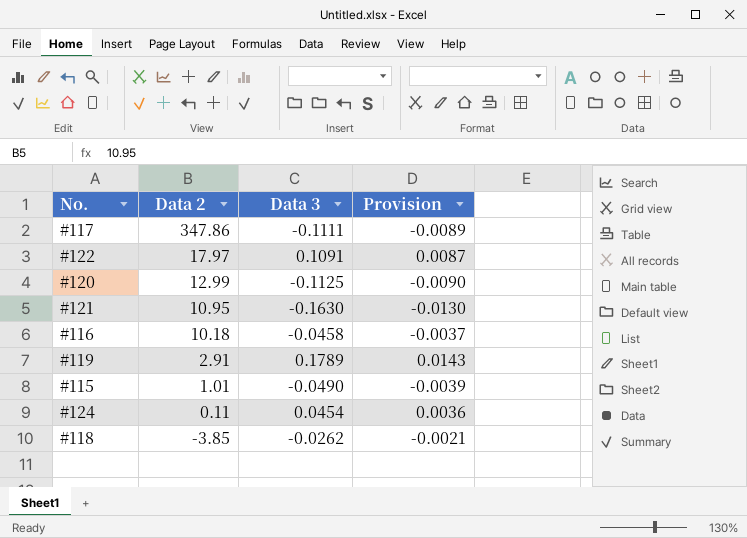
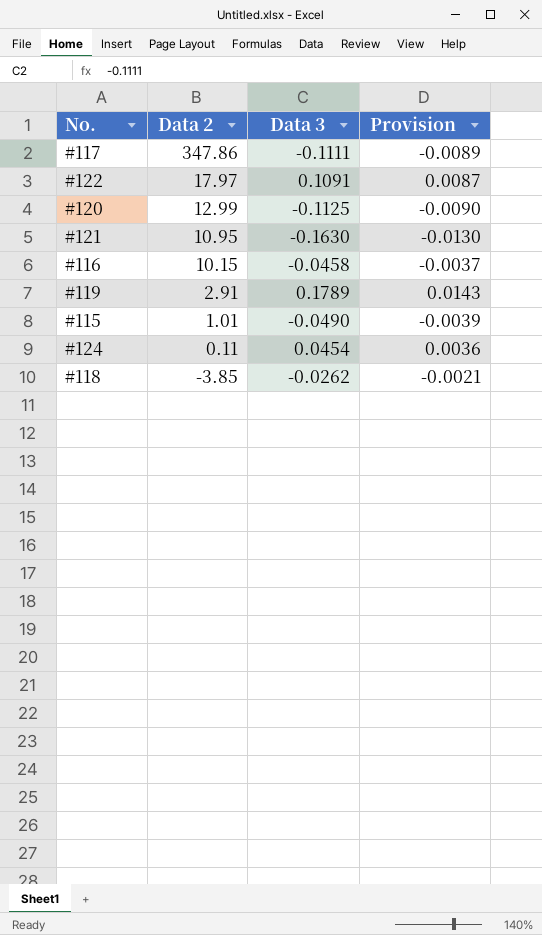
#116 | Data 2: 10.18 -> 10.15

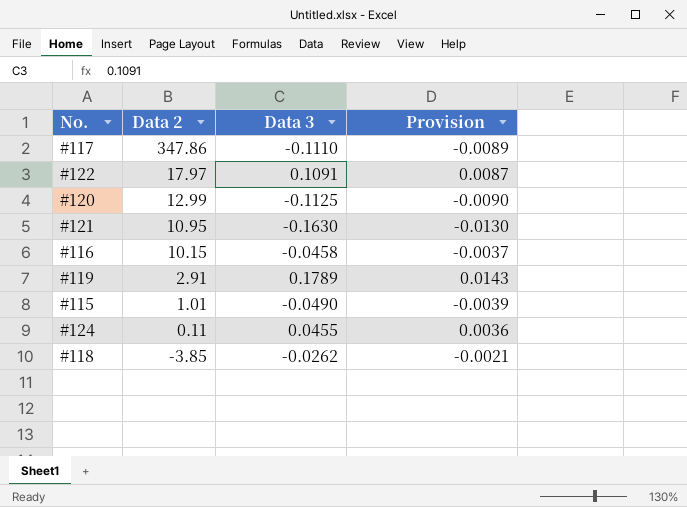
#117 | Data 3: -0.1111 -> -0.1110
#124 | Data 3: 0.0454 -> 0.0455

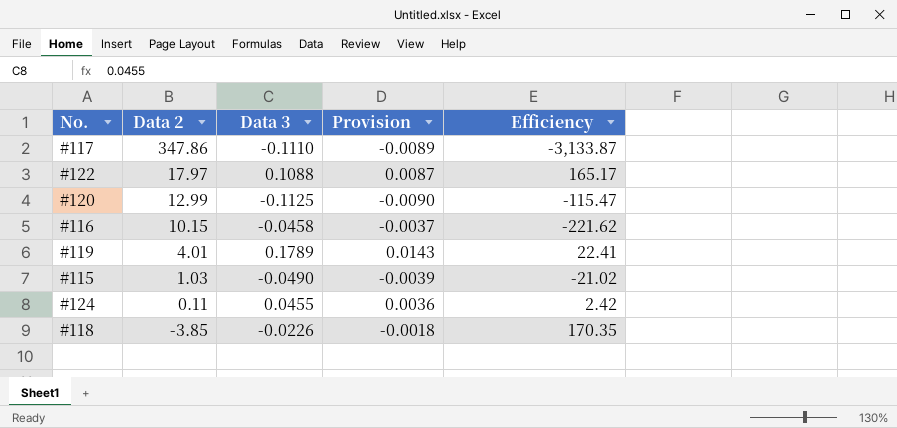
column Efficiency | formula: none -> [Data 2] / [Data 3]
row #121: 10.95 | -0.1630 | -0.0130 -> none
#122 | Data 3: 0.1091 -> 0.1088
#119 | Data 2: 2.91 -> 4.01
#115 | Data 2: 1.01 -> 1.03
#118 | Data 3: -0.0262 -> -0.0226
#118 | Provision: -0.0021 -> -0.0018

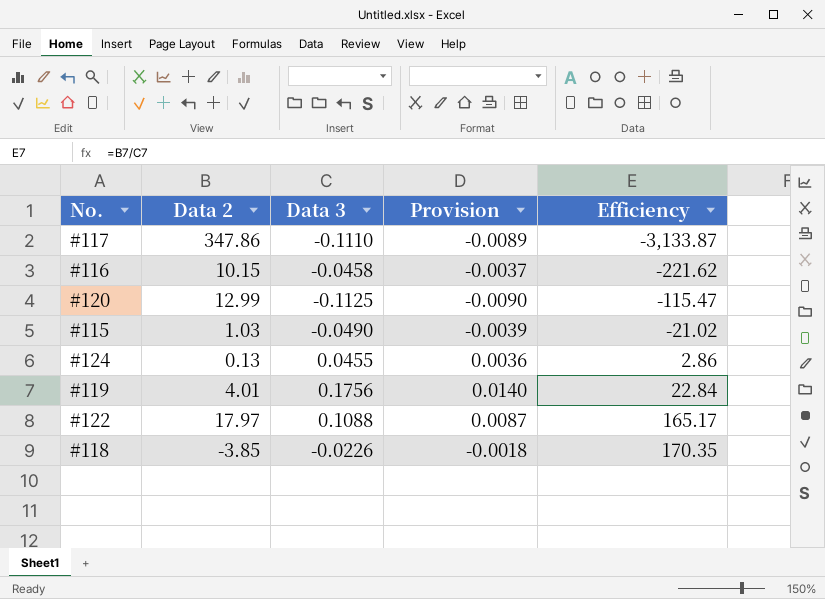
row order: Data 2 descending -> Efficiency ascending
#124 | Data 2: 0.11 -> 0.13
#124 | Efficiency: 2.42 -> 2.86
#119 | Data 3: 0.1789 -> 0.1756
#119 | Provision: 0.0143 -> 0.0140
#119 | Efficiency: 22.41 -> 22.84

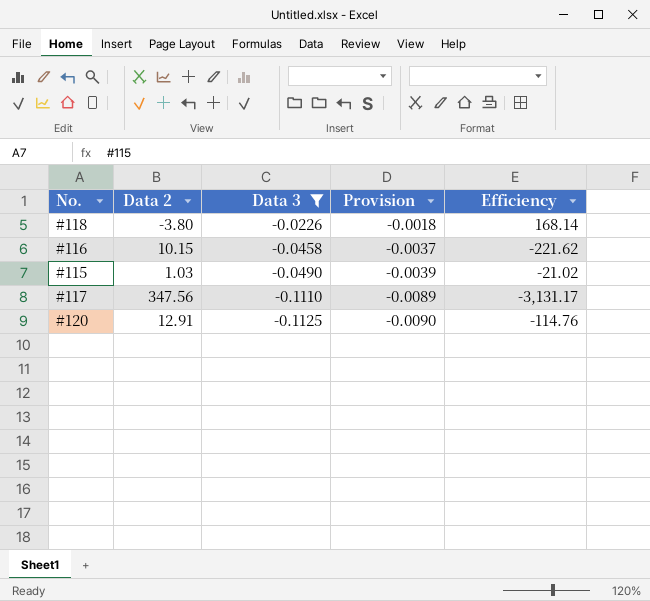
filter: none -> Data 3 <= -0.0226
row order: Efficiency ascending -> Data 3 descending
#118 | Data 2: -3.85 -> -3.80
#118 | Efficiency: 170.35 -> 168.14
#117 | Data 2: 347.86 -> 347.56
#117 | Efficiency: -3,133.87 -> -3,131.17
#120 | Data 2: 12.99 -> 12.91
#120 | Efficiency: -115.47 -> -114.76

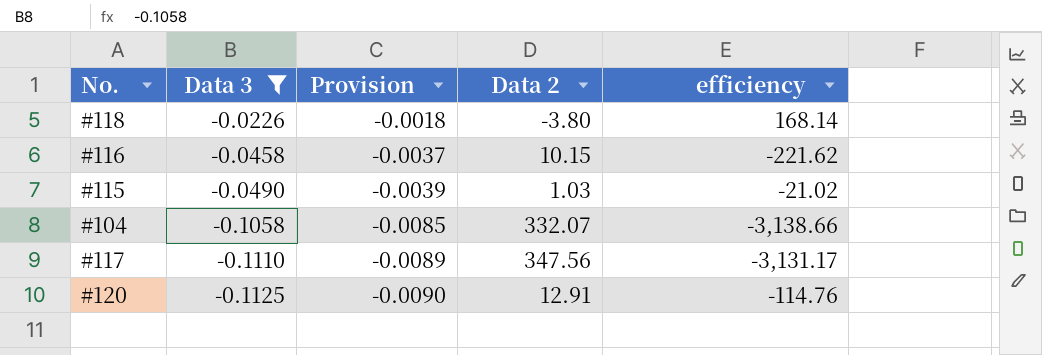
column Data 2 | position: 2 -> 4
column name: Efficiency -> efficiency
row #104: none -> -0.1058 | -0.0085 | 332.07 | -3,138.66

